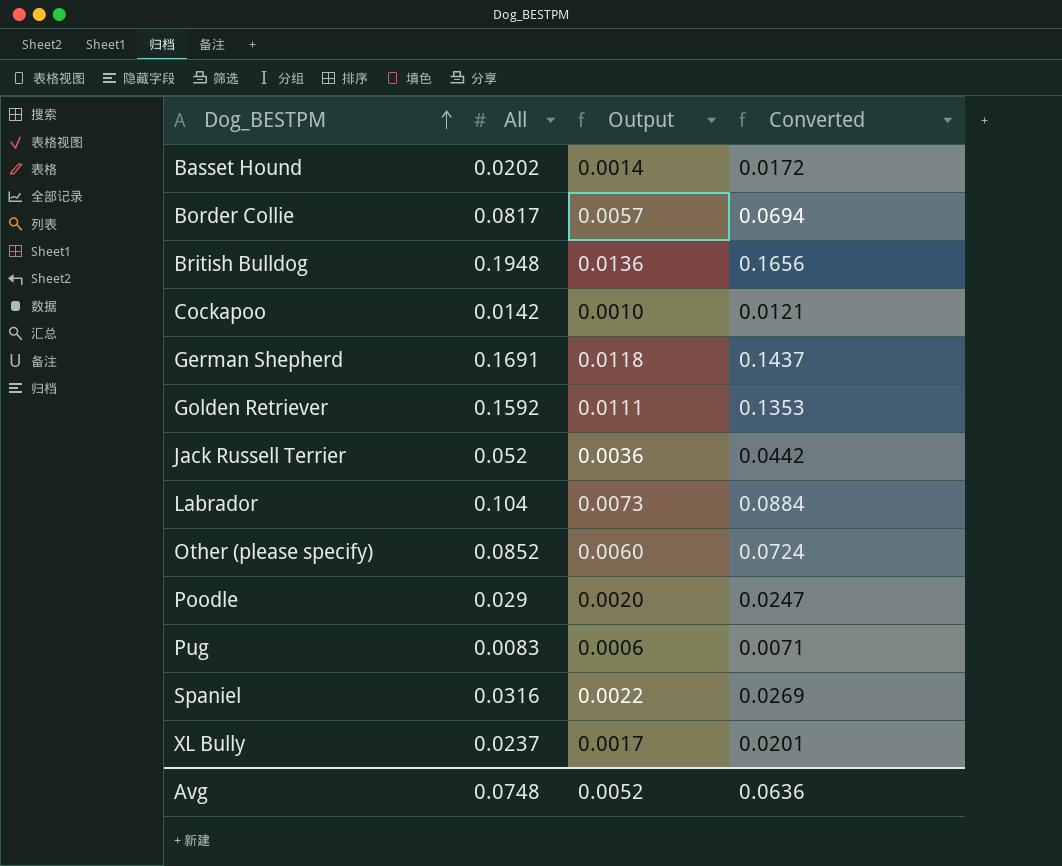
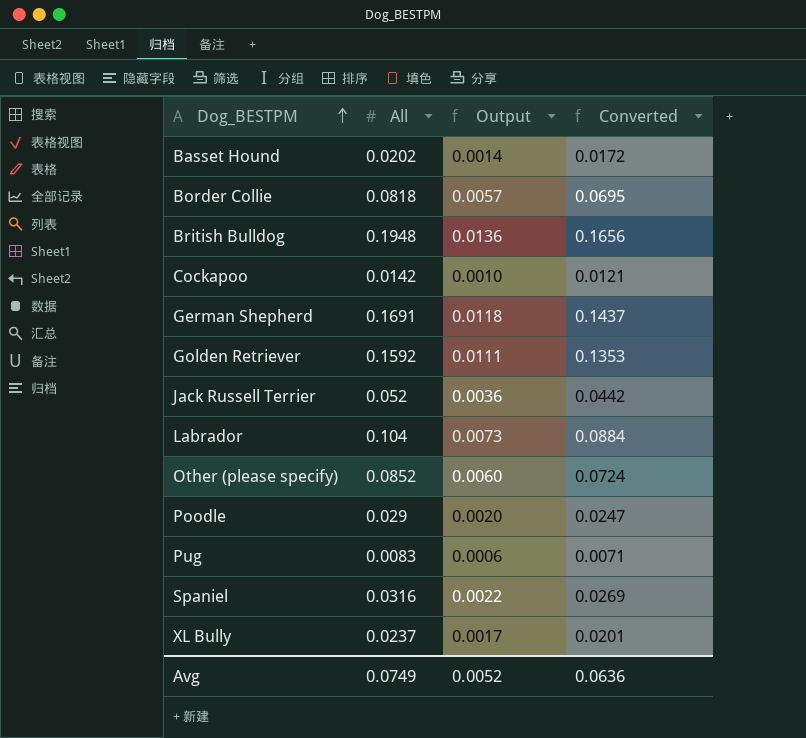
Border Collie | All: 0.0817 -> 0.0818
Border Collie | Converted: 0.0694 -> 0.0695
Avg | All: 0.0748 -> 0.0749

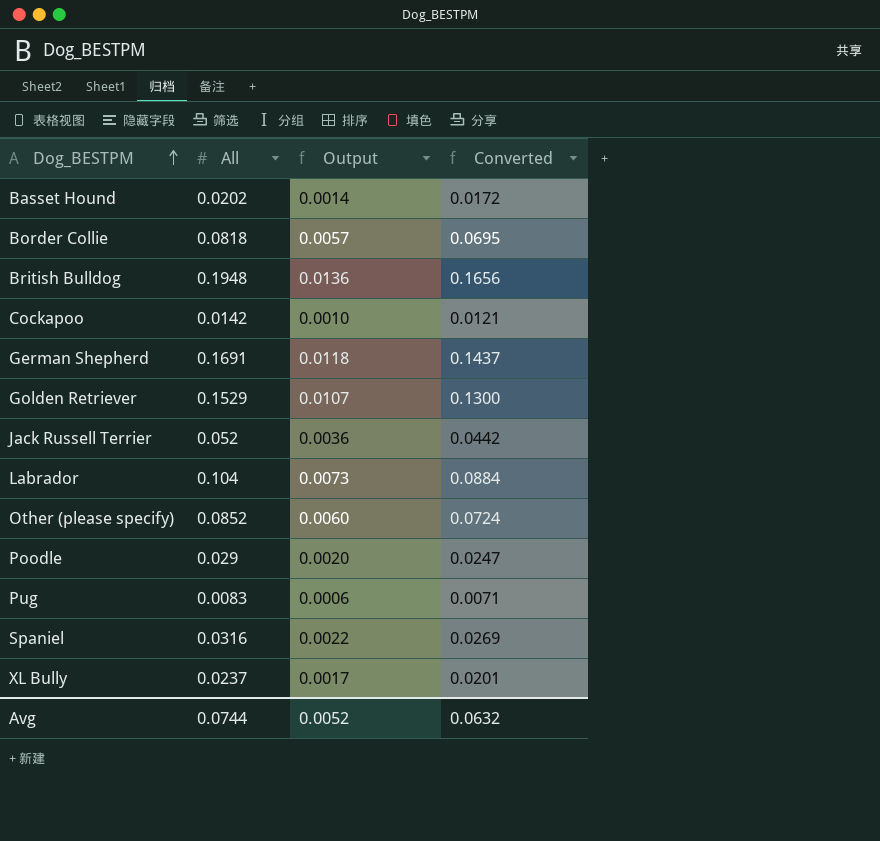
Golden Retriever | All: 0.1592 -> 0.1529
Golden Retriever | Output: 0.0111 -> 0.0107
Golden Retriever | Converted: 0.1353 -> 0.1300
Avg | All: 0.0749 -> 0.0744
Avg | Converted: 0.0636 -> 0.0632

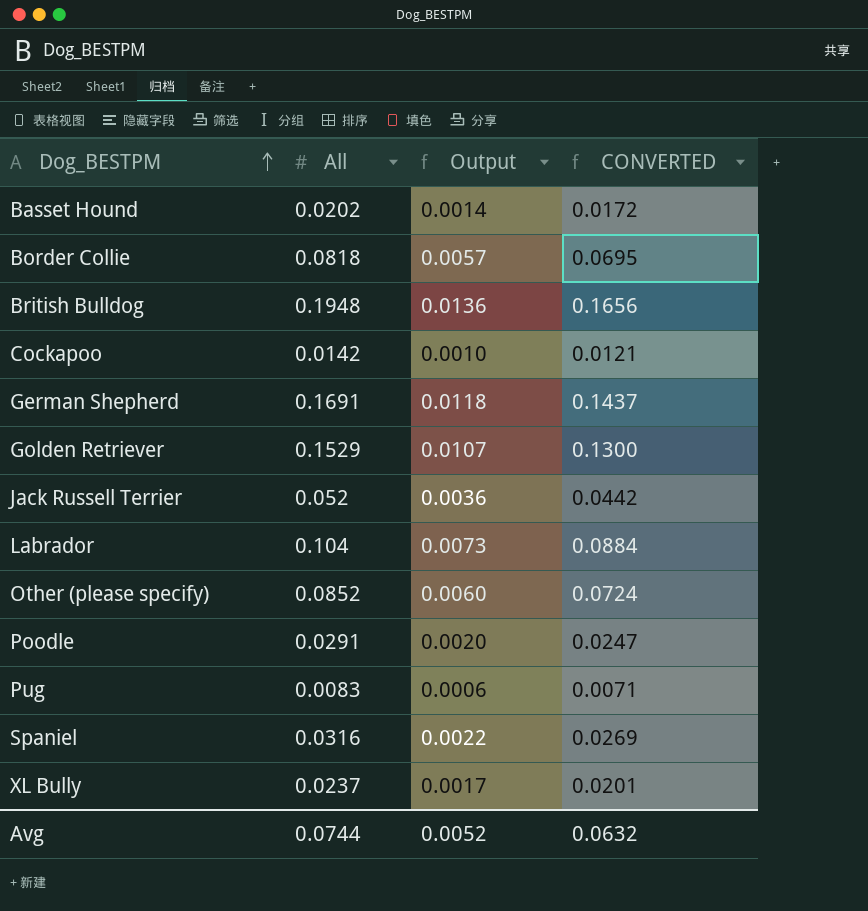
column name: Converted -> CONVERTED
Poodle | All: 0.029 -> 0.0291

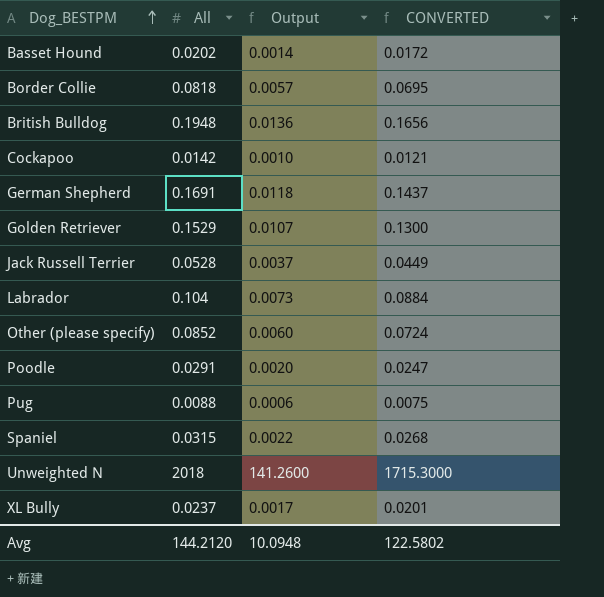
Jack Russell Terrier | All: 0.052 -> 0.0528
Jack Russell Terrier | Output: 0.0036 -> 0.0037
Jack Russell Terrier | CONVERTED: 0.0442 -> 0.0449
Pug | All: 0.0083 -> 0.0088
Pug | CONVERTED: 0.0071 -> 0.0075
Spaniel | All: 0.0316 -> 0.0315
Spaniel | CONVERTED: 0.0269 -> 0.0268
row Unweighted N: none -> 2018 | 141.2600 | 1715.3000
Avg | All: 0.0744 -> 144.2120
Avg | Output: 0.0052 -> 10.0948
Avg | CONVERTED: 0.0632 -> 122.5802

